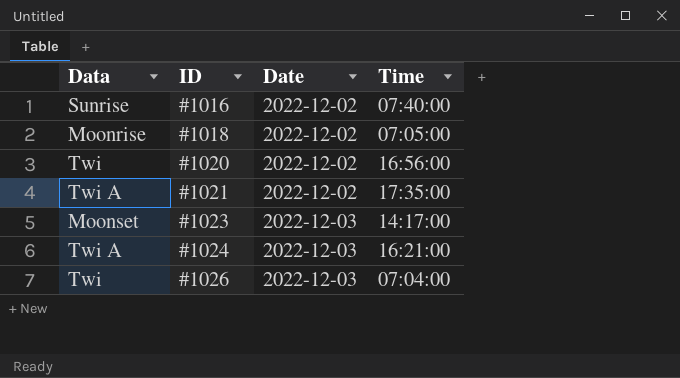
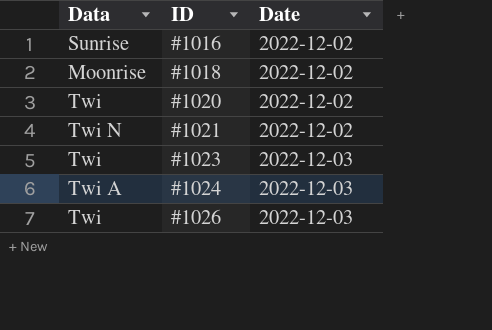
column Time | position: 4 -> none
#1021 | Data: Twi A -> Twi N
#1023 | Data: Moonset -> Twi

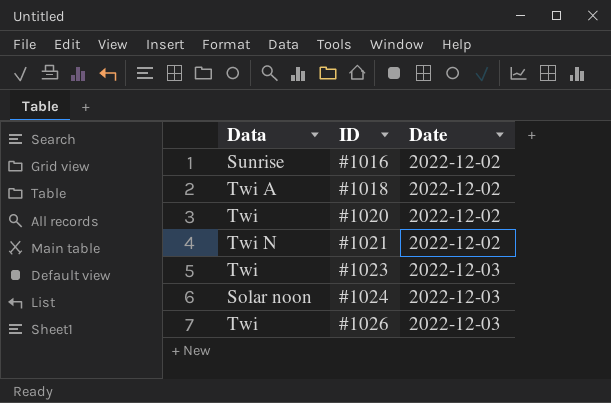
#1018 | Data: Moonrise -> Twi A
#1024 | Data: Twi A -> Solar noon

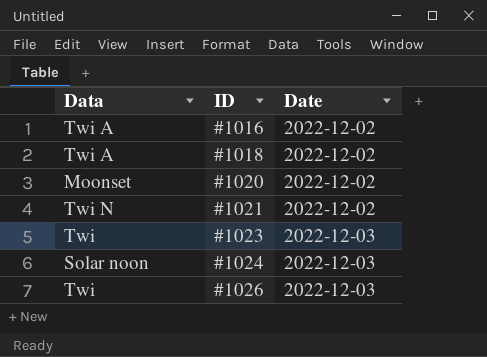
#1016 | Data: Sunrise -> Twi A
#1020 | Data: Twi -> Moonset

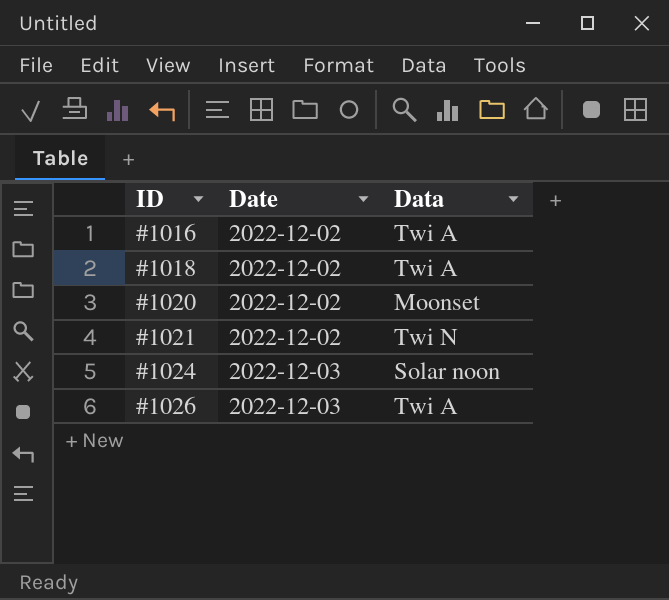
column Data | position: 1 -> 3
row #1023: Twi | 2022-12-03 -> none
#1026 | Data: Twi -> Twi A

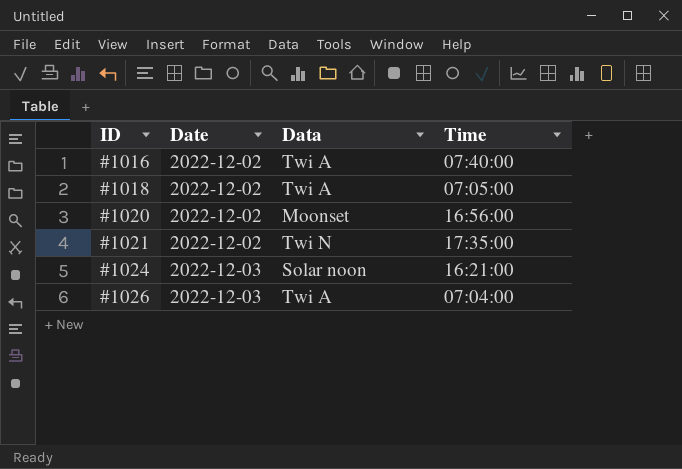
column Time | position: none -> 4

